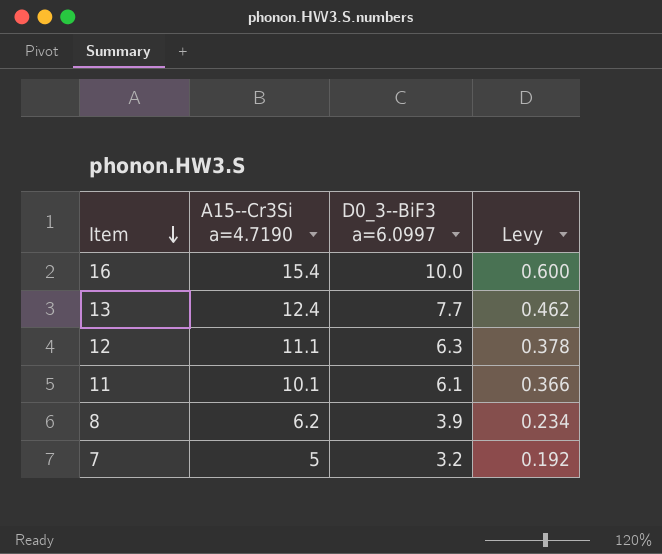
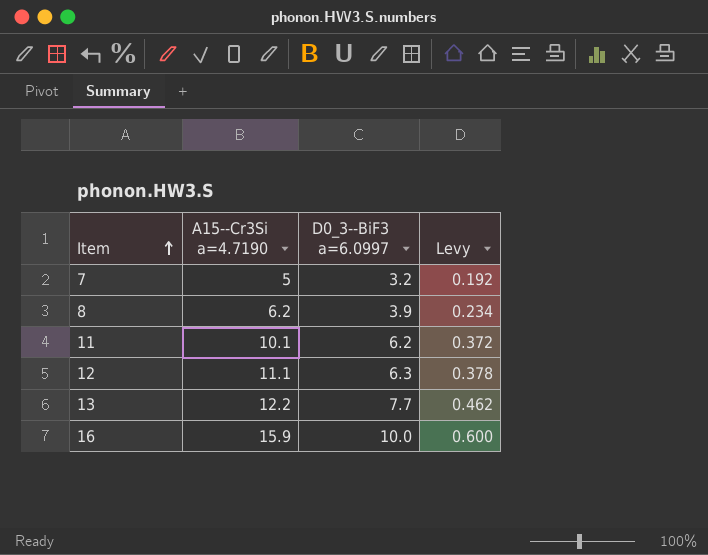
row order: Item descending -> Item ascending
11 | D0_3--BiF3 a=6.0997: 6.1 -> 6.2
11 | Levy: 0.366 -> 0.372
13 | A15--Cr3Si a=4.7190: 12.4 -> 12.2
16 | A15--Cr3Si a=4.7190: 15.4 -> 15.9

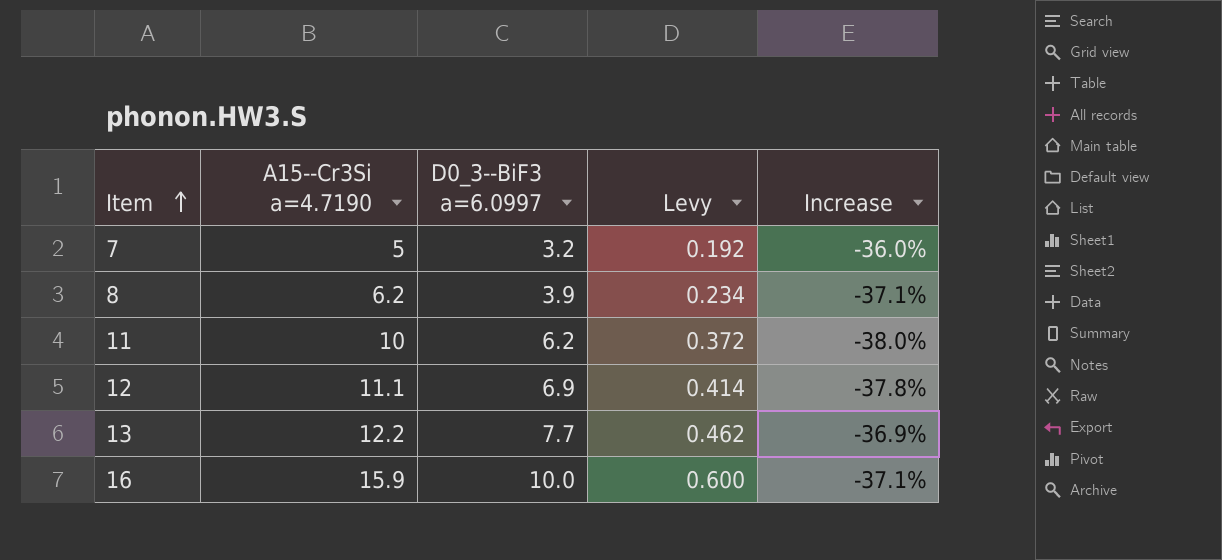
column Increase | formula: none -> ([D0_3--BiF3 a=6.0997] - [A15--Cr3Si a=4.7190]) / [A15--Cr3Si a=4.7190]
11 | A15--Cr3Si a=4.7190: 10.1 -> 10
12 | D0_3--BiF3 a=6.0997: 6.3 -> 6.9
12 | Levy: 0.378 -> 0.414

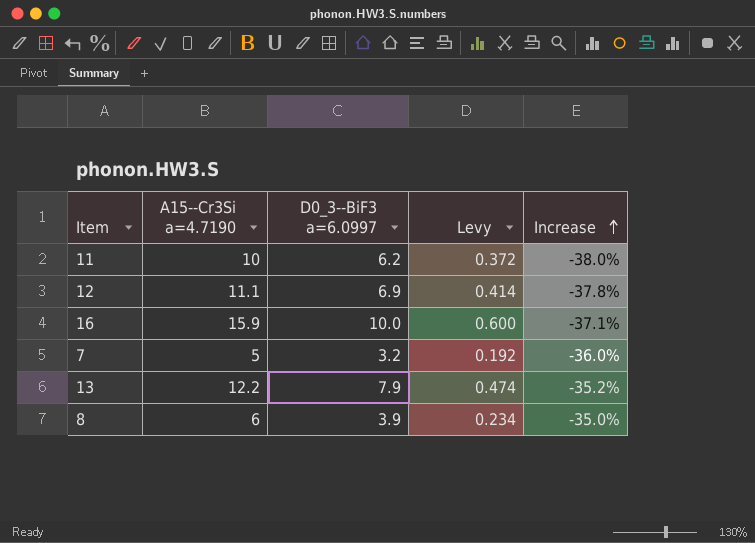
row order: Item ascending -> Increase ascending
13 | D0_3--BiF3 a=6.0997: 7.7 -> 7.9
13 | Levy: 0.462 -> 0.474
13 | Increase: -36.9% -> -35.2%
8 | A15--Cr3Si a=4.7190: 6.2 -> 6
8 | Increase: -37.1% -> -35.0%

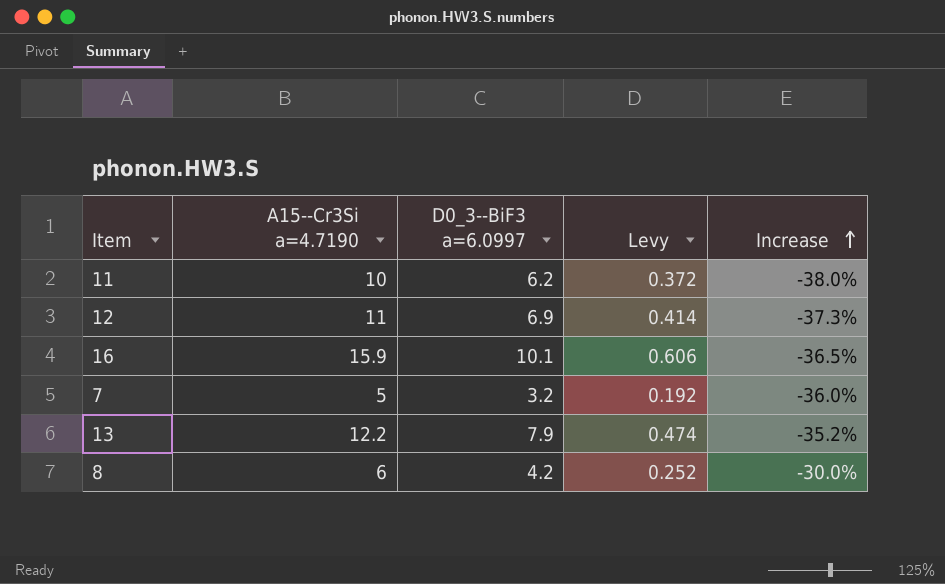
12 | A15--Cr3Si a=4.7190: 11.1 -> 11
12 | Increase: -37.8% -> -37.3%
16 | D0_3--BiF3 a=6.0997: 10.0 -> 10.1
16 | Levy: 0.600 -> 0.606
16 | Increase: -37.1% -> -36.5%
8 | D0_3--BiF3 a=6.0997: 3.9 -> 4.2
8 | Levy: 0.234 -> 0.252
8 | Increase: -35.0% -> -30.0%

